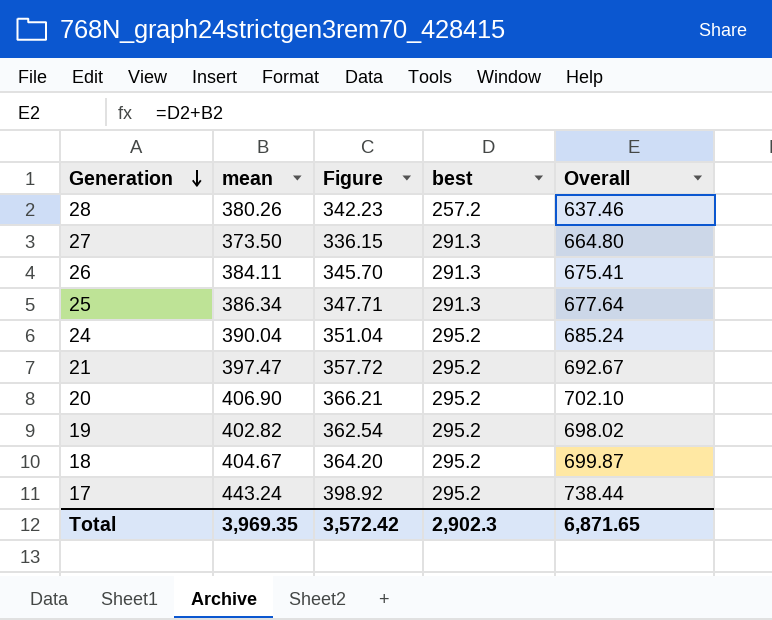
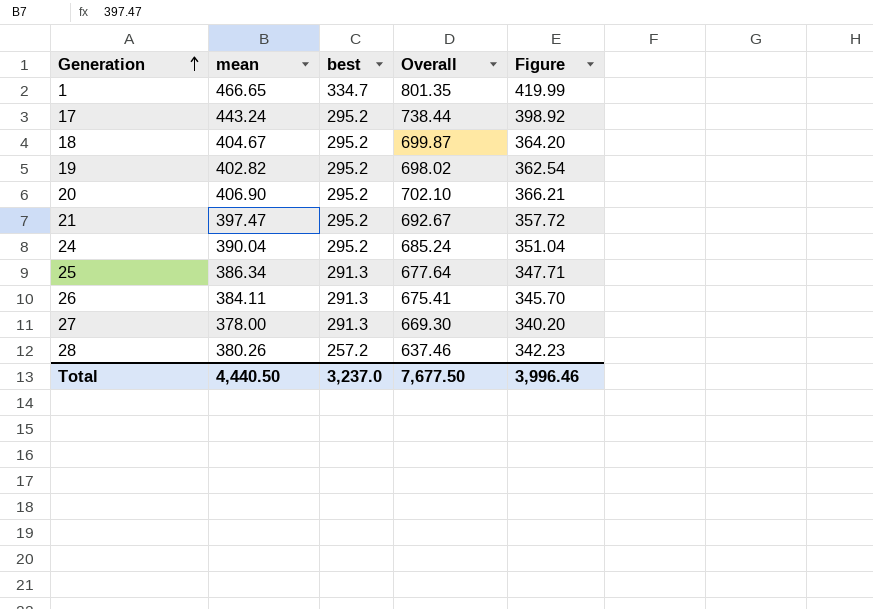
row order: Generation descending -> Generation ascending
column Figure | position: 3 -> 5
row 1: none -> 466.65 | 334.7 | 801.35 | 419.99
27 | mean: 373.50 -> 378.00
27 | Overall: 664.80 -> 669.30
27 | Figure: 336.15 -> 340.20
Total | mean: 3,969.35 -> 4,440.50
Total | best: 2,902.3 -> 3,237.0
Total | Overall: 6,871.65 -> 7,677.50
Total | Figure: 3,572.42 -> 3,996.46

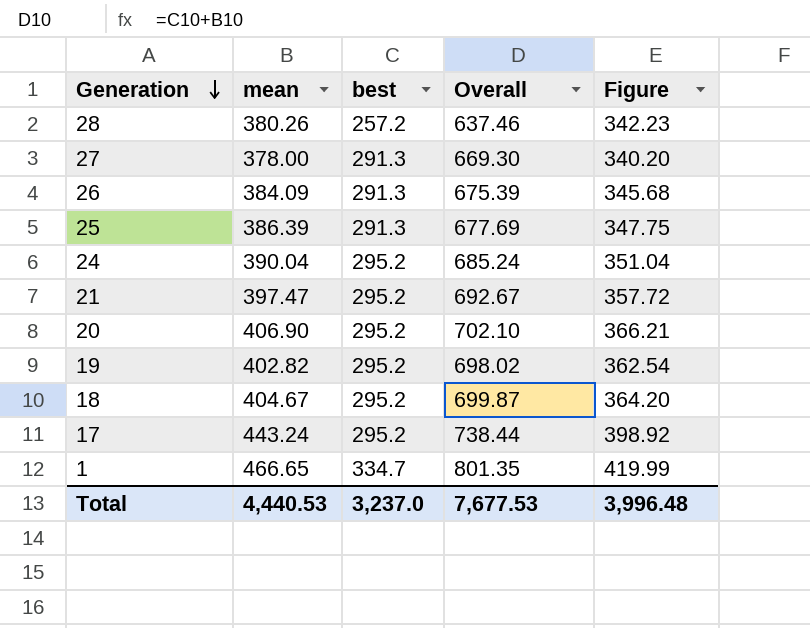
row order: Generation ascending -> Generation descending
26 | mean: 384.11 -> 384.09
26 | Overall: 675.41 -> 675.39
26 | Figure: 345.70 -> 345.68
25 | mean: 386.34 -> 386.39
25 | Overall: 677.64 -> 677.69
25 | Figure: 347.71 -> 347.75
Total | mean: 4,440.50 -> 4,440.53
Total | Overall: 7,677.50 -> 7,677.53
Total | Figure: 3,996.46 -> 3,996.48

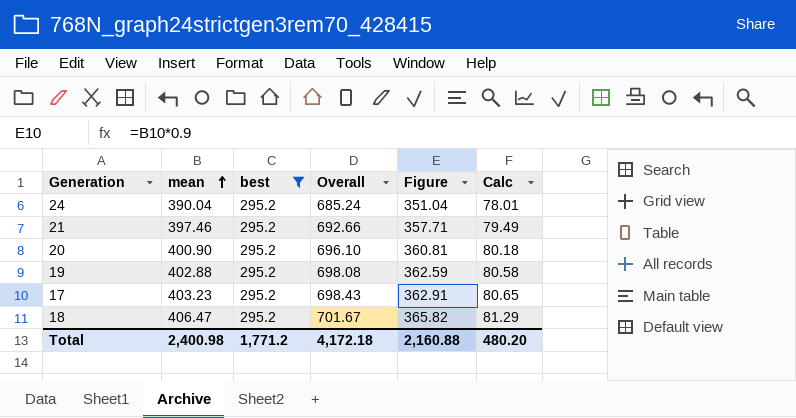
filter: none -> best = 295.2
row order: Generation descending -> mean ascending
column Calc | formula: none -> [mean] * 0.2
21 | mean: 397.47 -> 397.46
21 | Overall: 692.67 -> 692.66
21 | Figure: 357.72 -> 357.71
20 | mean: 406.90 -> 400.90
20 | Overall: 702.10 -> 696.10
20 | Figure: 366.21 -> 360.81
19 | mean: 402.82 -> 402.88
19 | Overall: 698.02 -> 698.08
19 | Figure: 362.54 -> 362.59
17 | mean: 443.24 -> 403.23
17 | Overall: 738.44 -> 698.43
17 | Figure: 398.92 -> 362.91
18 | mean: 404.67 -> 406.47
18 | Overall: 699.87 -> 701.67
18 | Figure: 364.20 -> 365.82
Total | mean: 4,440.53 -> 2,400.98
Total | best: 3,237.0 -> 1,771.2
Total | Overall: 7,677.53 -> 4,172.18
Total | Figure: 3,996.48 -> 2,160.88

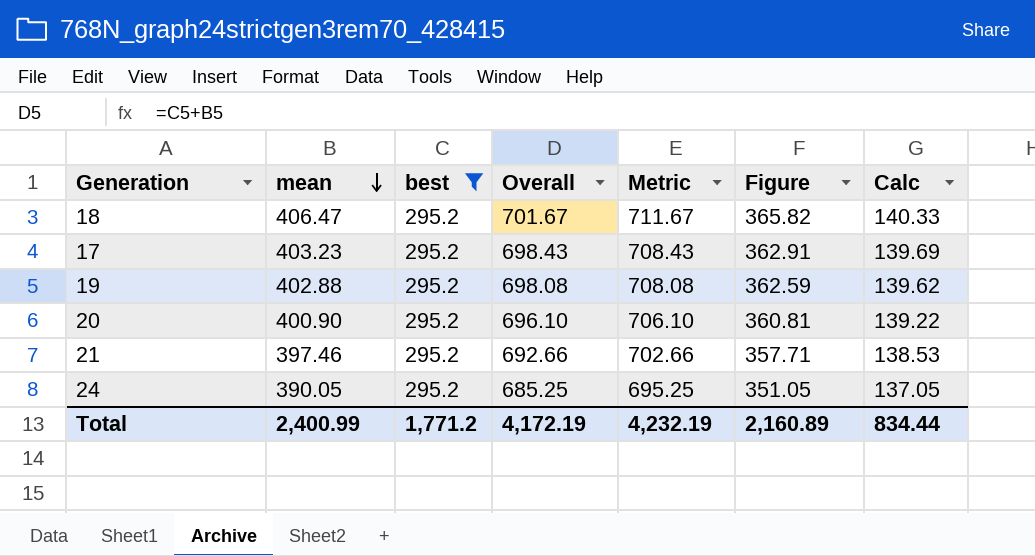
row order: mean ascending -> mean descending
column Metric | formula: none -> [Overall] + 10
column Calc | formula: [mean] * 0.2 -> [Overall] * 0.2
24 | mean: 390.04 -> 390.05
24 | Overall: 685.24 -> 685.25
24 | Figure: 351.04 -> 351.05
Total | mean: 2,400.98 -> 2,400.99
Total | Overall: 4,172.18 -> 4,172.19
Total | Figure: 2,160.88 -> 2,160.89
Total | Calc: 480.20 -> 834.44

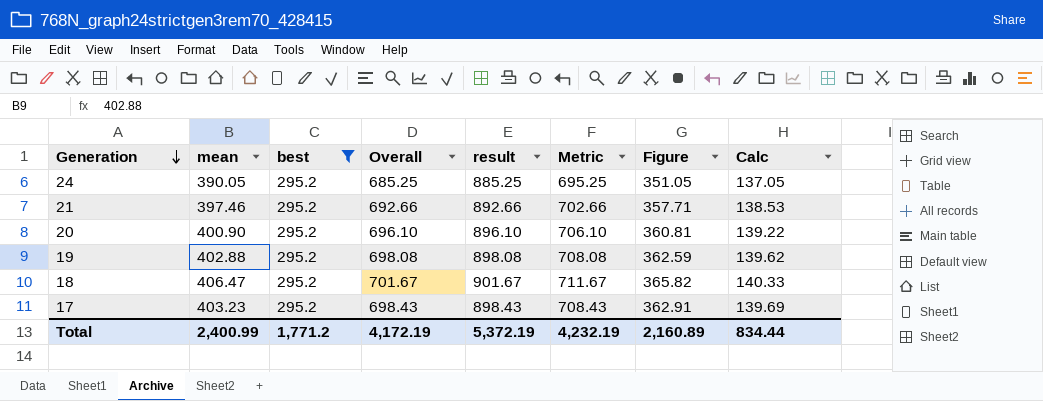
row order: mean descending -> Generation descending
column result | formula: none -> [Overall] + 200

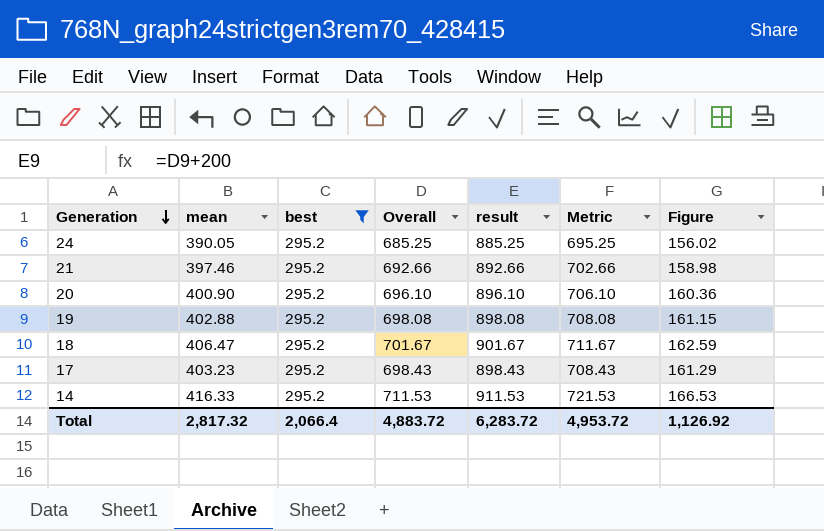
column Calc | formula: [Overall] * 0.2 -> none
column Figure | formula: [mean] * 0.9 -> [mean] * 0.4
row 14: none -> 416.33 | 295.2 | 711.53 | 911.53 | 721.53 | 166.53
Total | mean: 2,400.99 -> 2,817.32
Total | best: 1,771.2 -> 2,066.4
Total | Overall: 4,172.19 -> 4,883.72
Total | result: 5,372.19 -> 6,283.72
Total | Metric: 4,232.19 -> 4,953.72
Total | Figure: 2,160.89 -> 1,126.92

